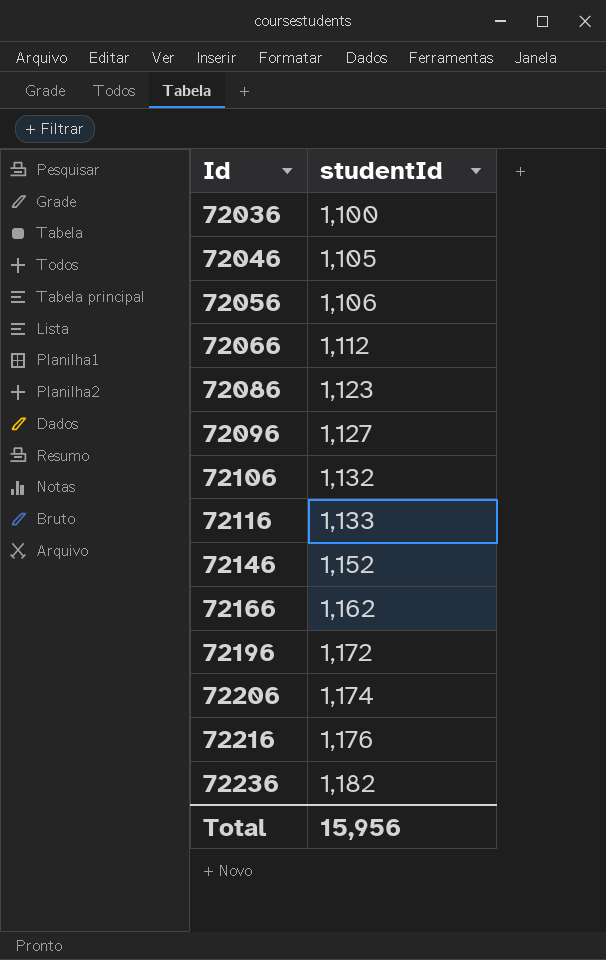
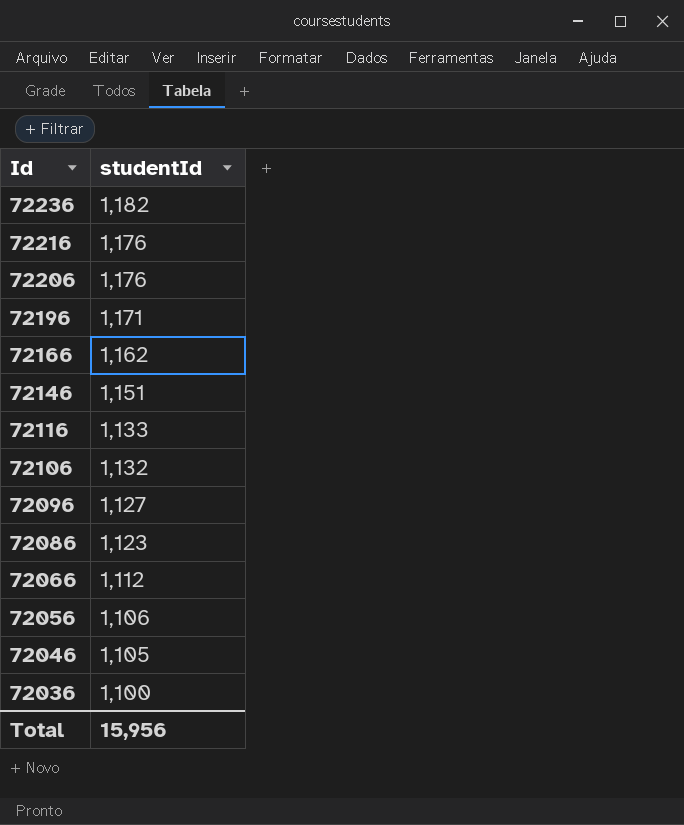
row order: Id ascending -> Id descending
72206 | studentId: 1,174 -> 1,176
72196 | studentId: 1,172 -> 1,171
72146 | studentId: 1,152 -> 1,151

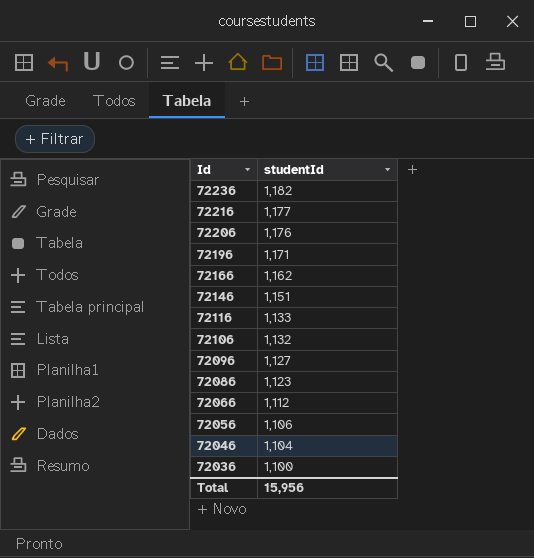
72216 | studentId: 1,176 -> 1,177
72046 | studentId: 1,105 -> 1,104

